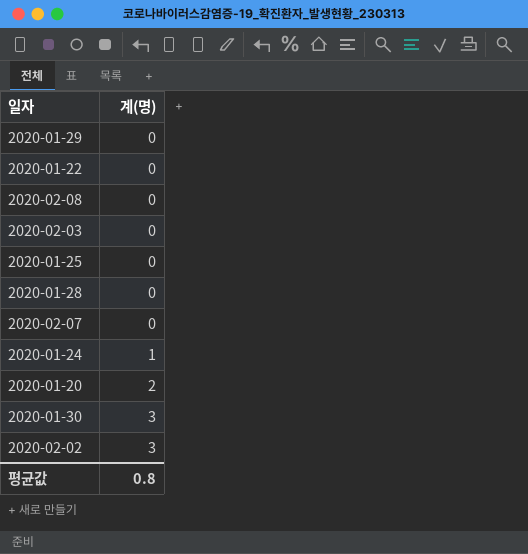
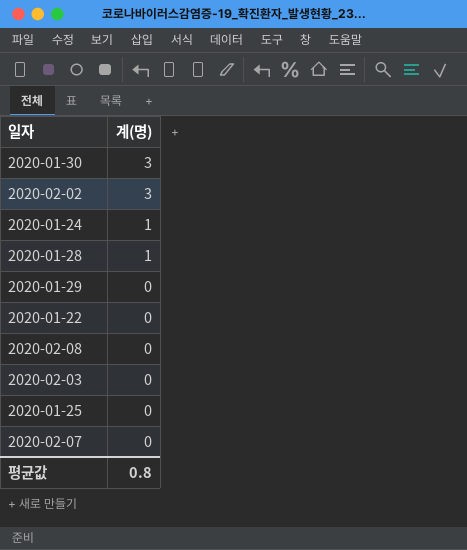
row order: 계(명) ascending -> 계(명) descending
row 2020-01-20: 2 -> none
2020-01-28 | 계(명): 0 -> 1

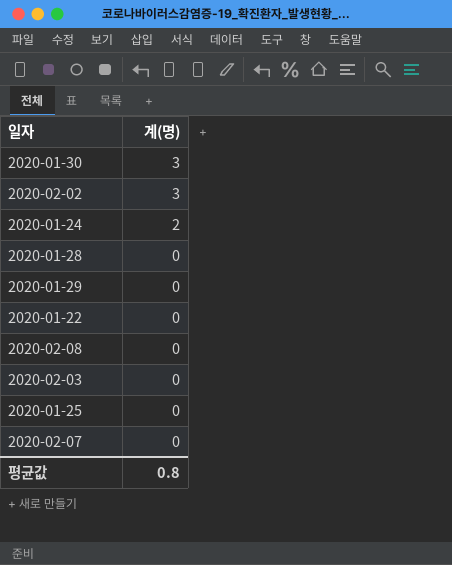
2020-01-24 | 계(명): 1 -> 2
2020-01-28 | 계(명): 1 -> 0

